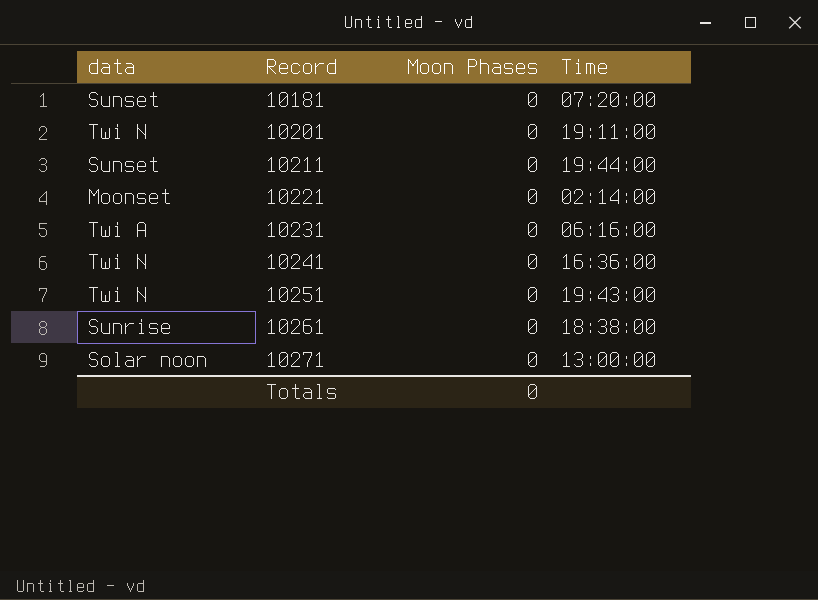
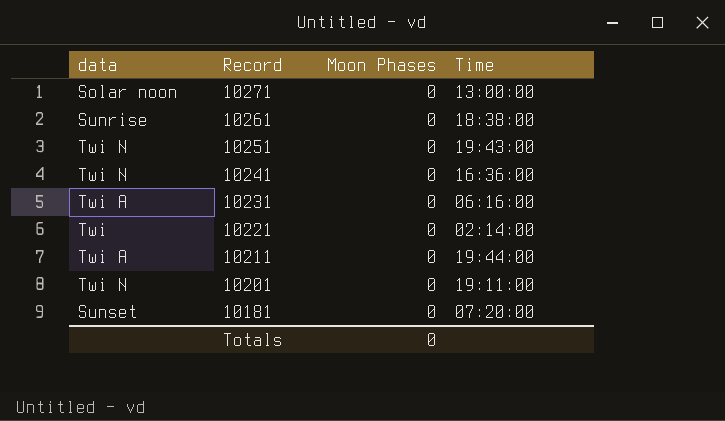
row order: Record ascending -> Record descending
10221 | data: Moonset -> Twi
10211 | data: Sunset -> Twi A

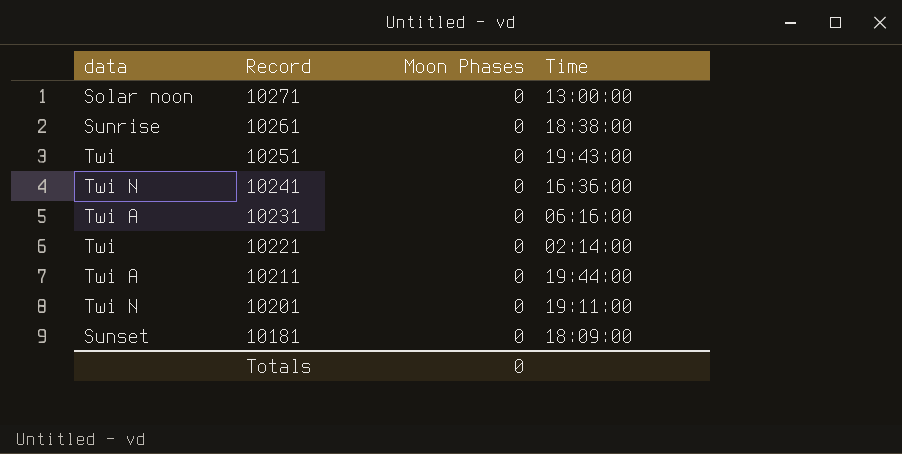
10251 | data: Twi N -> Twi
10181 | Time: 07:20:00 -> 18:09:00

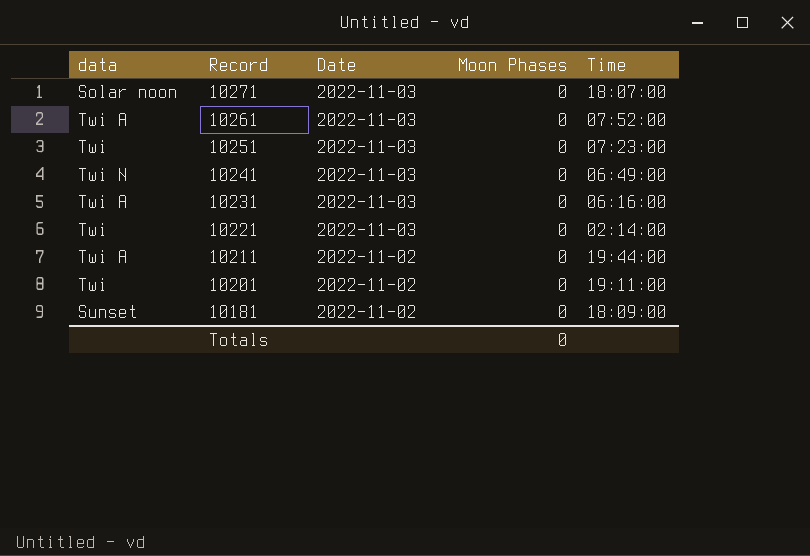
column Date | position: none -> 3
10271 | Time: 13:00:00 -> 18:07:00
10261 | data: Sunrise -> Twi A
10261 | Time: 18:38:00 -> 07:52:00
10251 | Time: 19:43:00 -> 07:23:00
10241 | Time: 16:36:00 -> 06:49:00
10201 | data: Twi N -> Twi

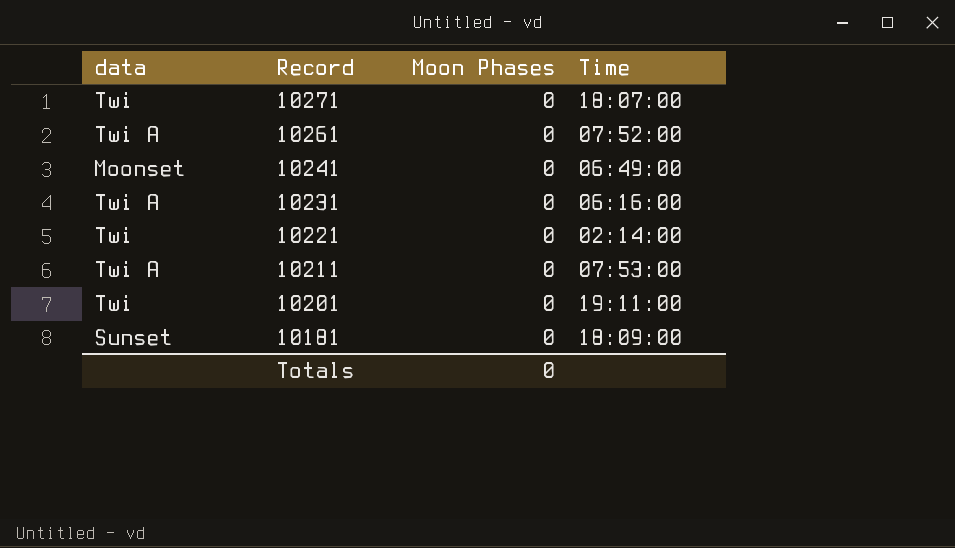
column Date | position: 3 -> none
row 10251: Twi | 2022-11-03 | 0 | 07:23:00 -> none
10271 | data: Solar noon -> Twi
10241 | data: Twi N -> Moonset
10211 | Time: 19:44:00 -> 07:53:00

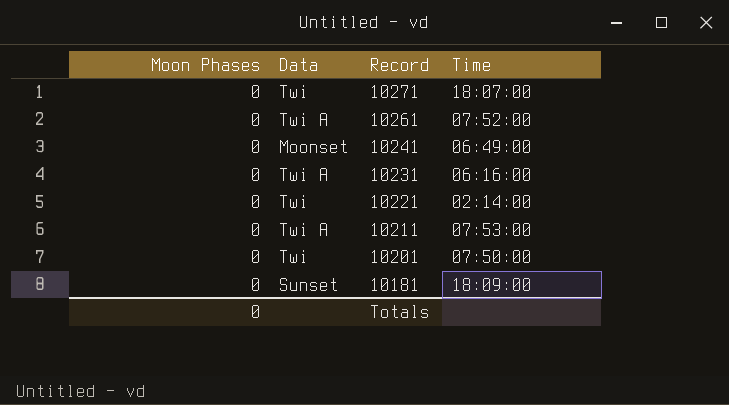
column Moon Phases | position: 3 -> 1
column name: data -> Data
10201 | Time: 19:11:00 -> 07:50:00

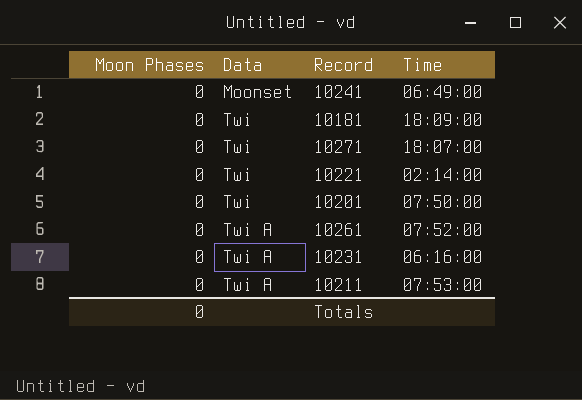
row order: Record descending -> Data ascending
10181 | Data: Sunset -> Twi

